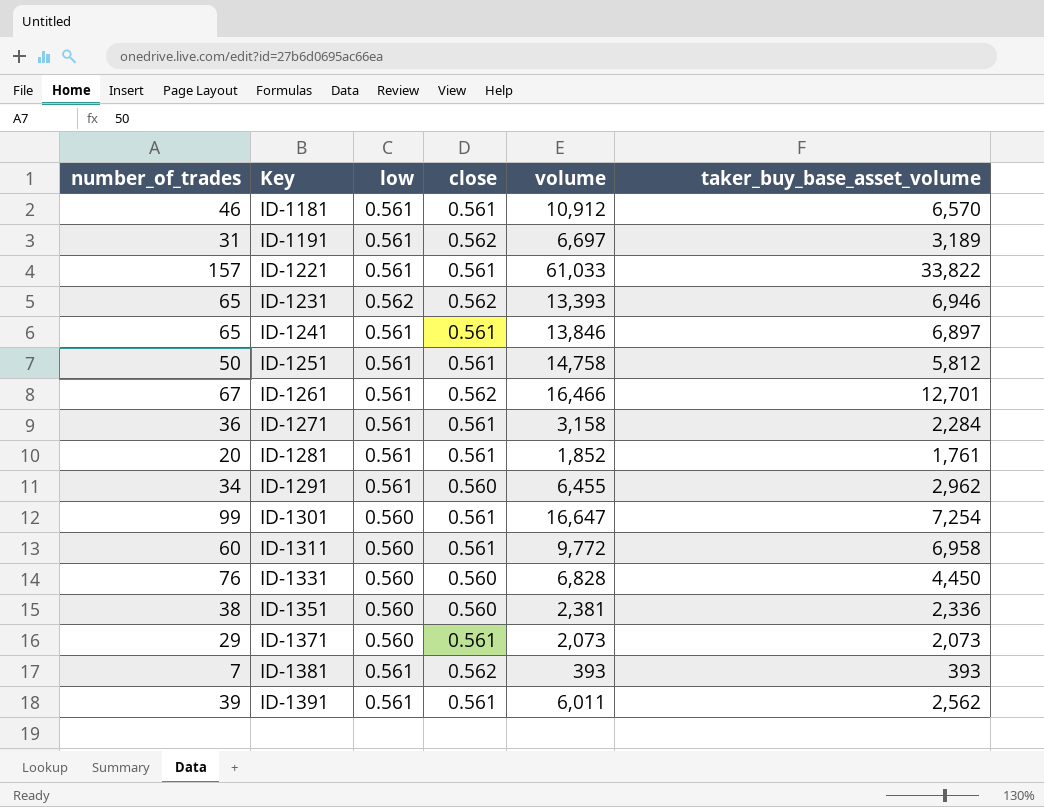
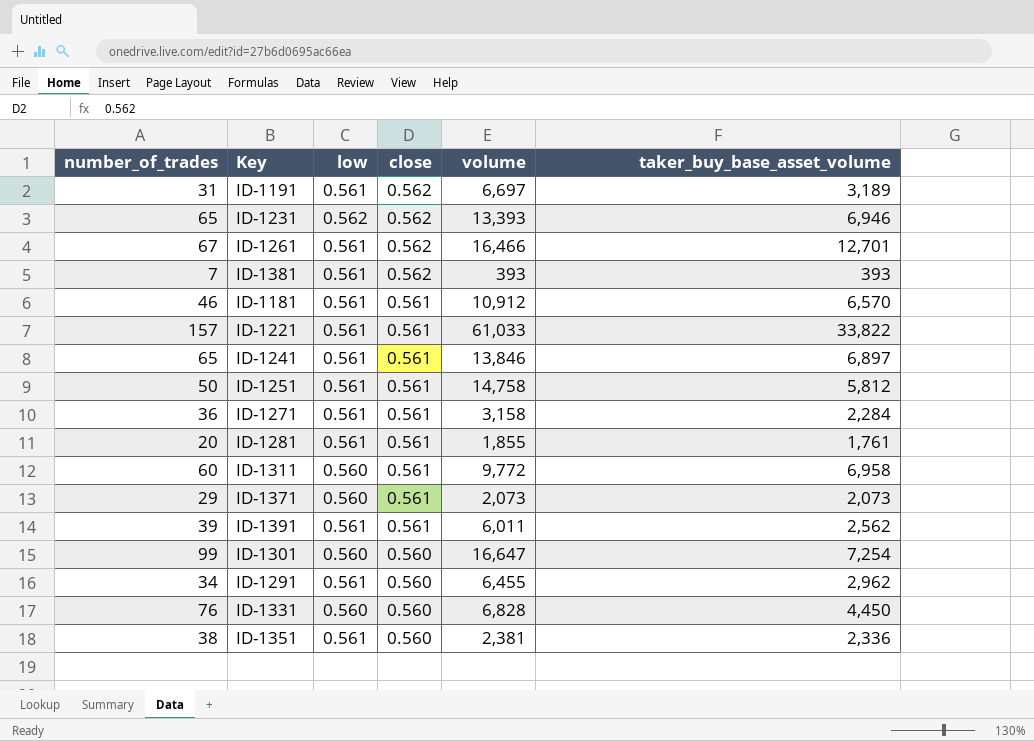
row order: Key ascending -> close descending
ID-1281 | volume: 1,852 -> 1,855
ID-1301 | close: 0.561 -> 0.560
ID-1351 | low: 0.560 -> 0.561

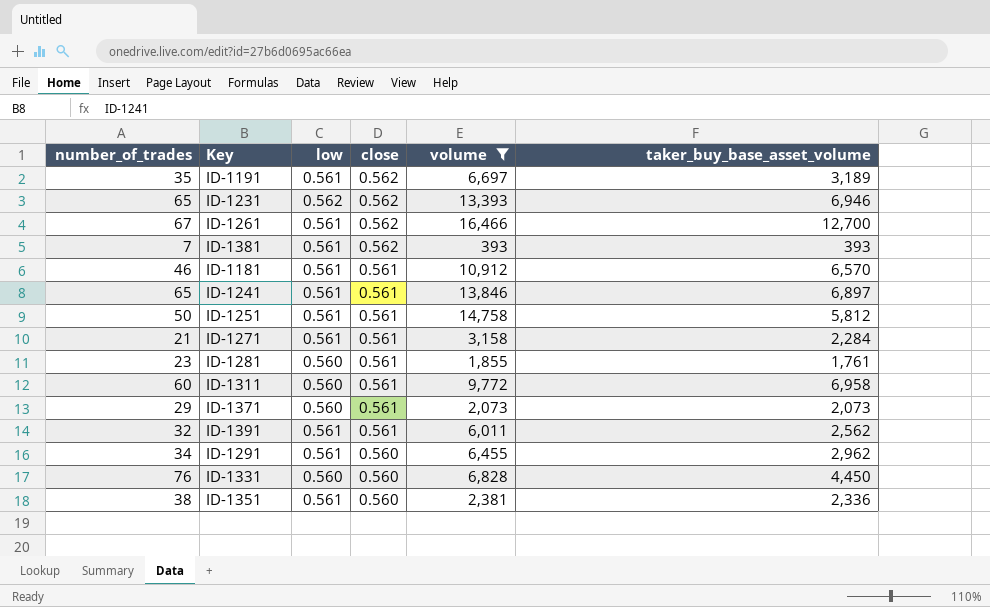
filter: none -> volume <= 16,466
ID-1191 | number_of_trades: 31 -> 35
ID-1261 | taker_buy_base_asset_volume: 12,701 -> 12,700
ID-1271 | number_of_trades: 36 -> 21
ID-1281 | number_of_trades: 20 -> 23
ID-1281 | low: 0.561 -> 0.560
ID-1391 | number_of_trades: 39 -> 32

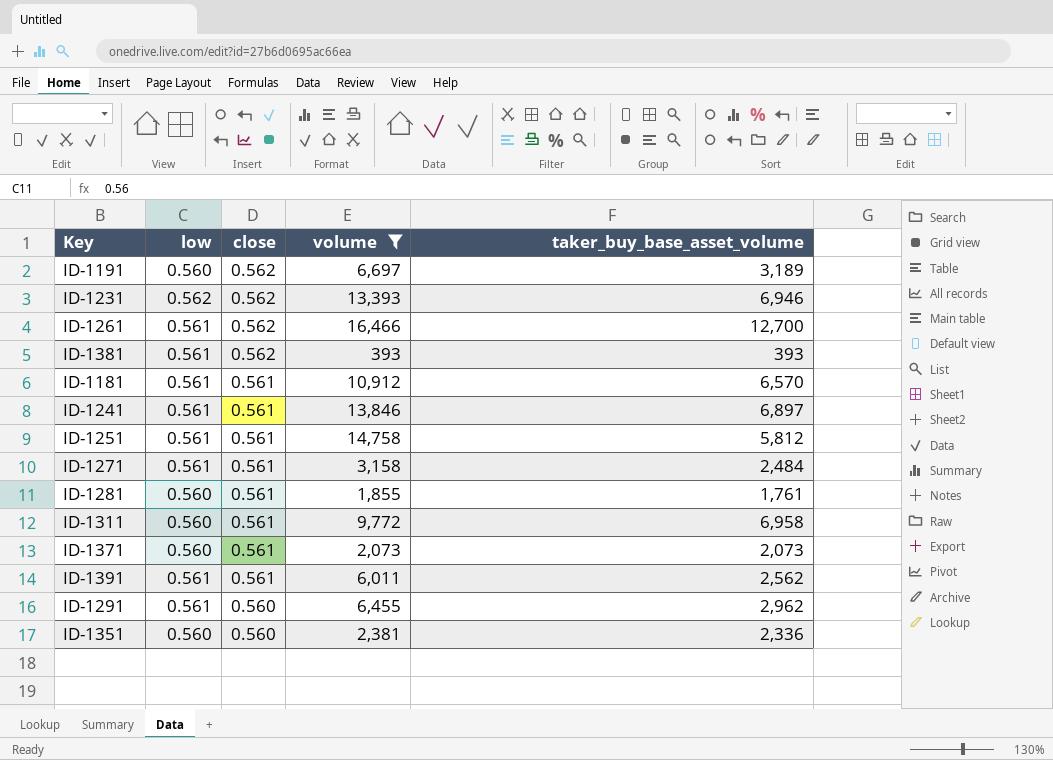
column number_of_trades | position: 1 -> none
row ID-1331: 76 | 0.560 | 0.560 | 6,828 | 4,450 -> none
ID-1191 | low: 0.561 -> 0.560
ID-1271 | taker_buy_base_asset_volume: 2,284 -> 2,484
ID-1351 | low: 0.561 -> 0.560

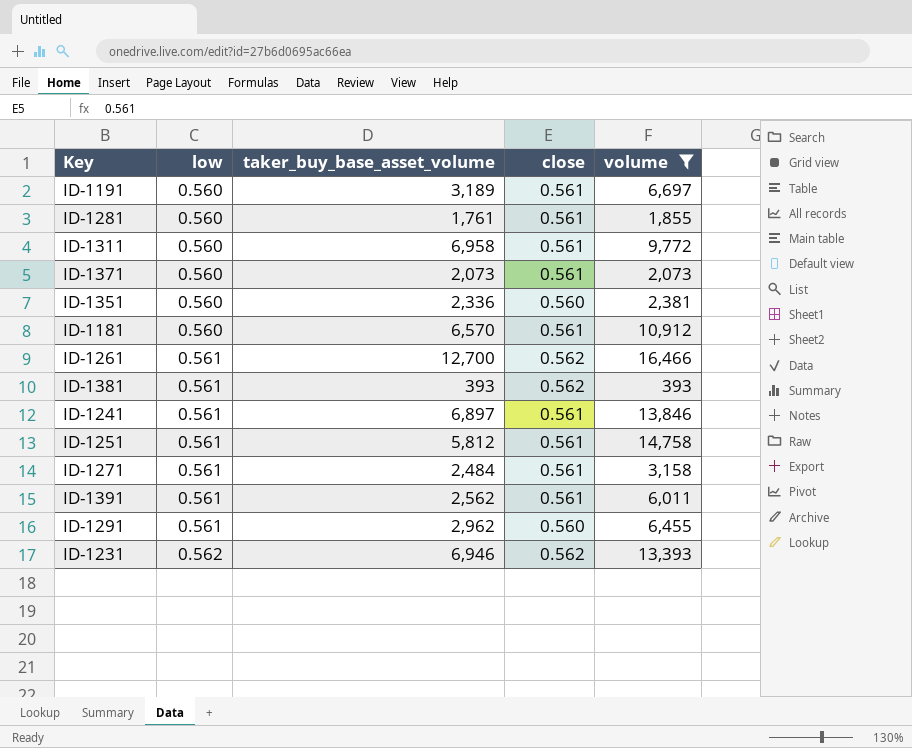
row order: close descending -> low ascending
column taker_buy_base_asset_volume | position: 5 -> 3
ID-1191 | close: 0.562 -> 0.561
ID-1181 | low: 0.561 -> 0.560

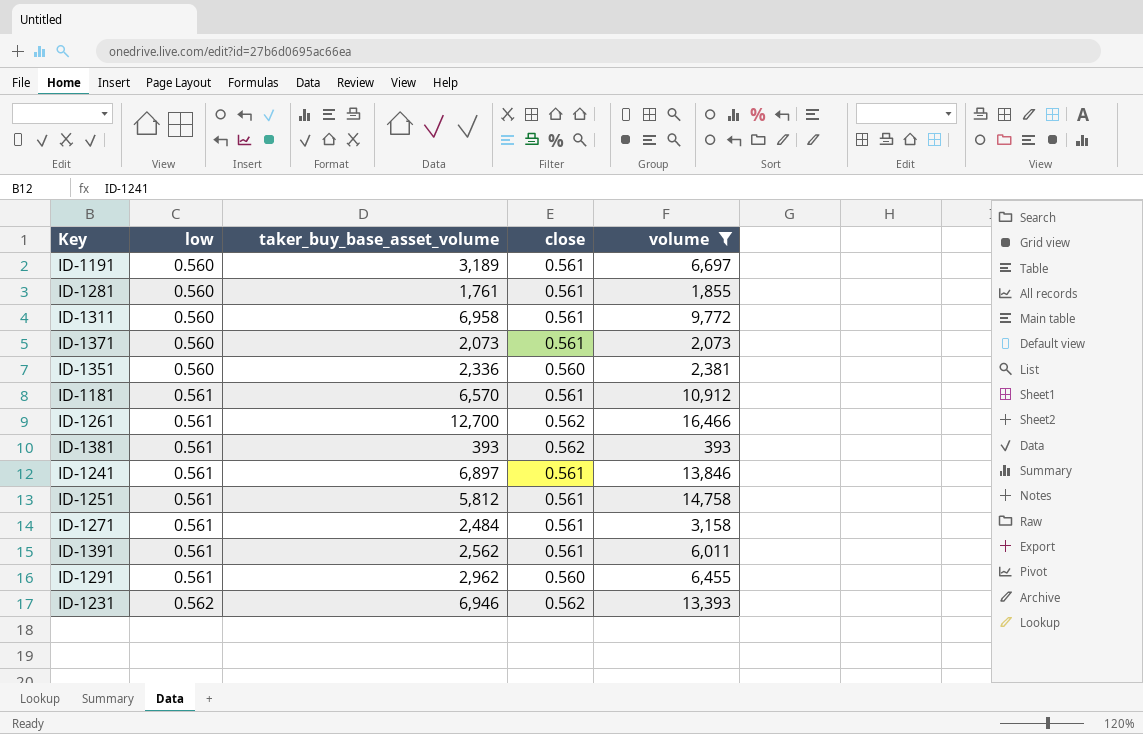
ID-1181 | low: 0.560 -> 0.561

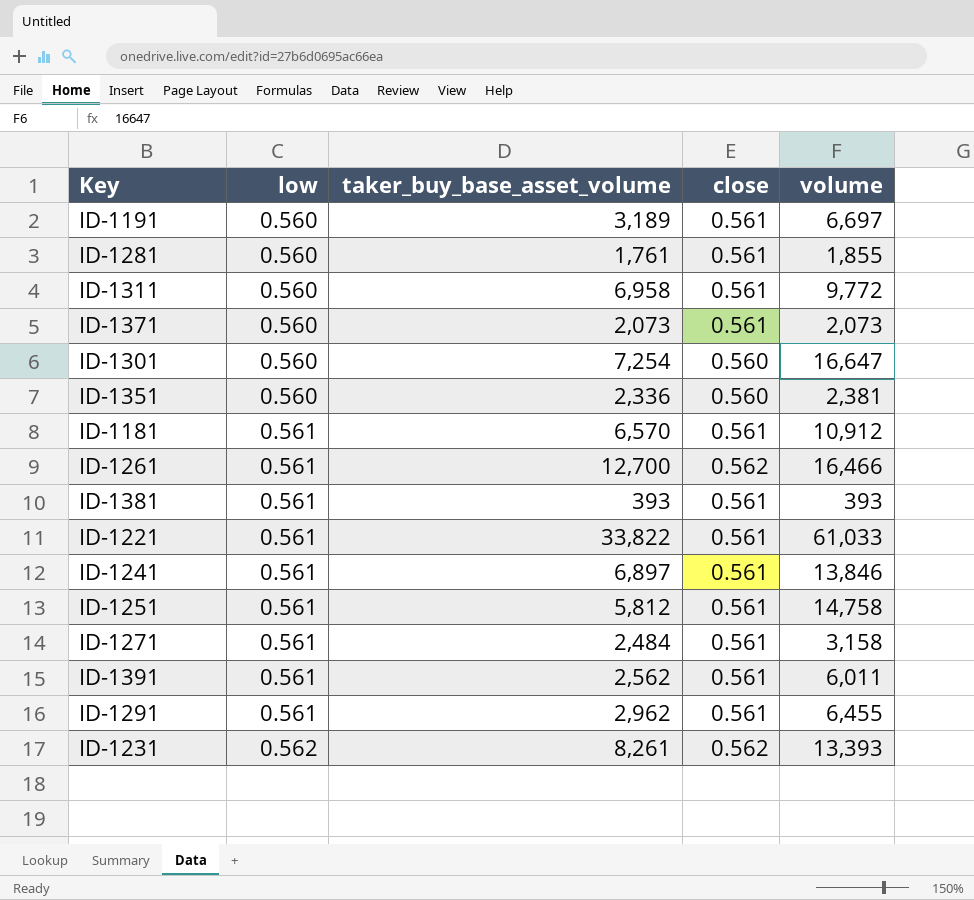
filter: volume <= 16,466 -> none
ID-1381 | close: 0.562 -> 0.561
ID-1291 | close: 0.560 -> 0.561
ID-1231 | taker_buy_base_asset_volume: 6,946 -> 8,261

